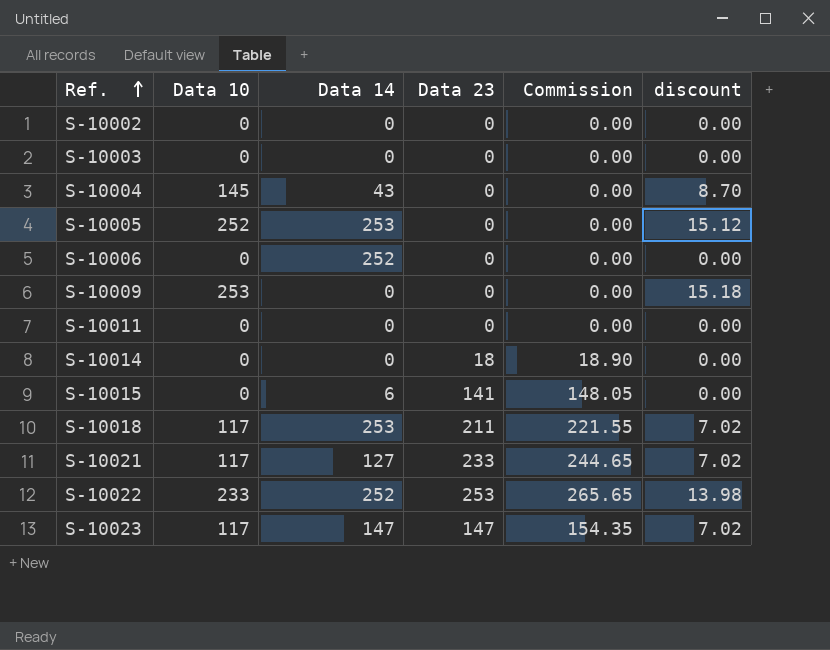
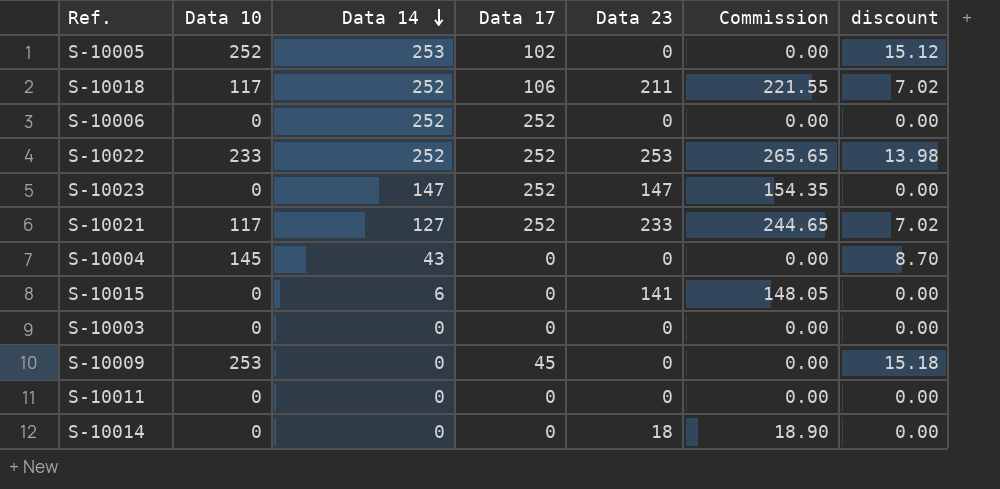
row order: Ref. ascending -> Data 14 descending
column Data 17 | position: none -> 4
row S-10002: 0 | 0 | 0 | 0.00 | 0.00 -> none
S-10018 | Data 14: 253 -> 252
S-10023 | Data 10: 117 -> 0
S-10023 | discount: 7.02 -> 0.00

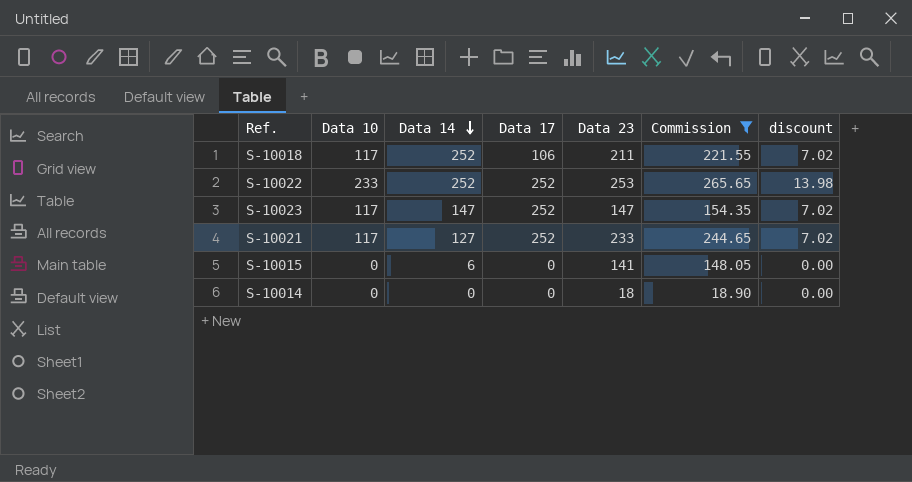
filter: none -> Commission != 0.00
S-10023 | Data 10: 0 -> 117
S-10023 | discount: 0.00 -> 7.02

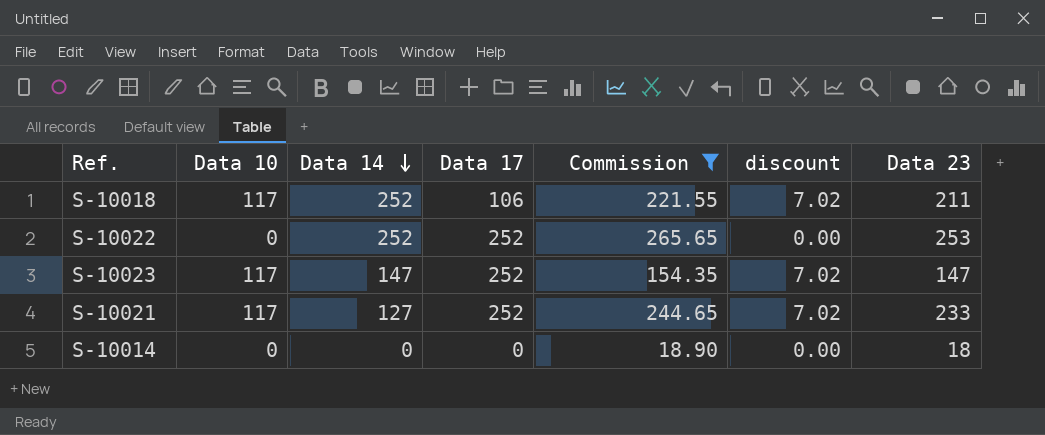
column Data 23 | position: 5 -> 7
row S-10015: 0 | 6 | 0 | 141 | 148.05 | 0.00 -> none
S-10022 | Data 10: 233 -> 0
S-10022 | discount: 13.98 -> 0.00

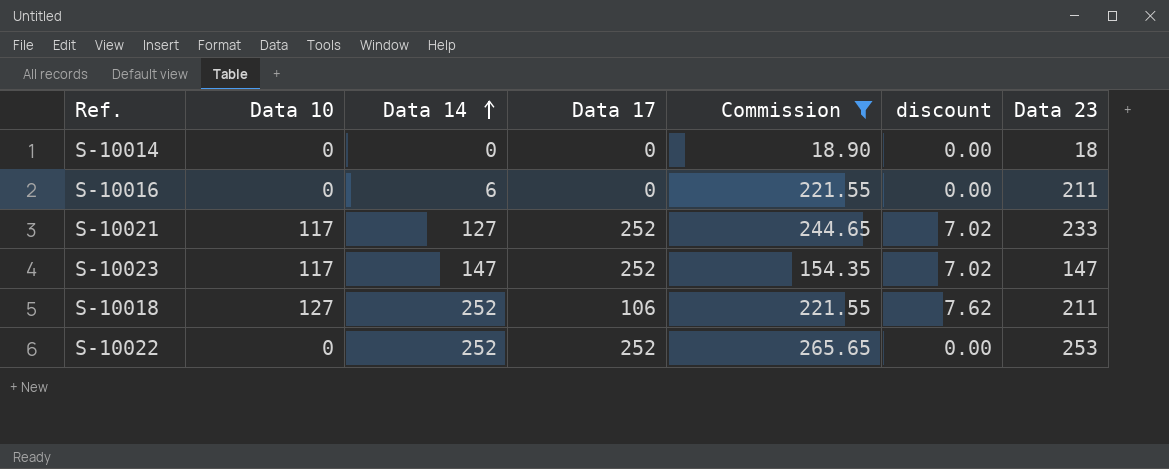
row order: Data 14 descending -> Data 14 ascending
row S-10016: none -> 0 | 6 | 0 | 221.55 | 0.00 | 211
S-10018 | Data 10: 117 -> 127
S-10018 | discount: 7.02 -> 7.62

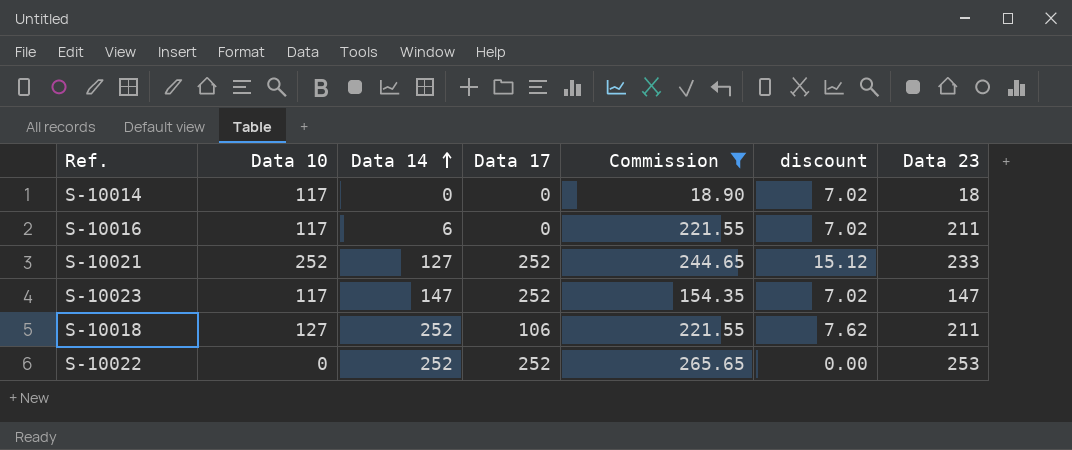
S-10014 | Data 10: 0 -> 117
S-10014 | discount: 0.00 -> 7.02
S-10016 | Data 10: 0 -> 117
S-10016 | discount: 0.00 -> 7.02
S-10021 | Data 10: 117 -> 252
S-10021 | discount: 7.02 -> 15.12

